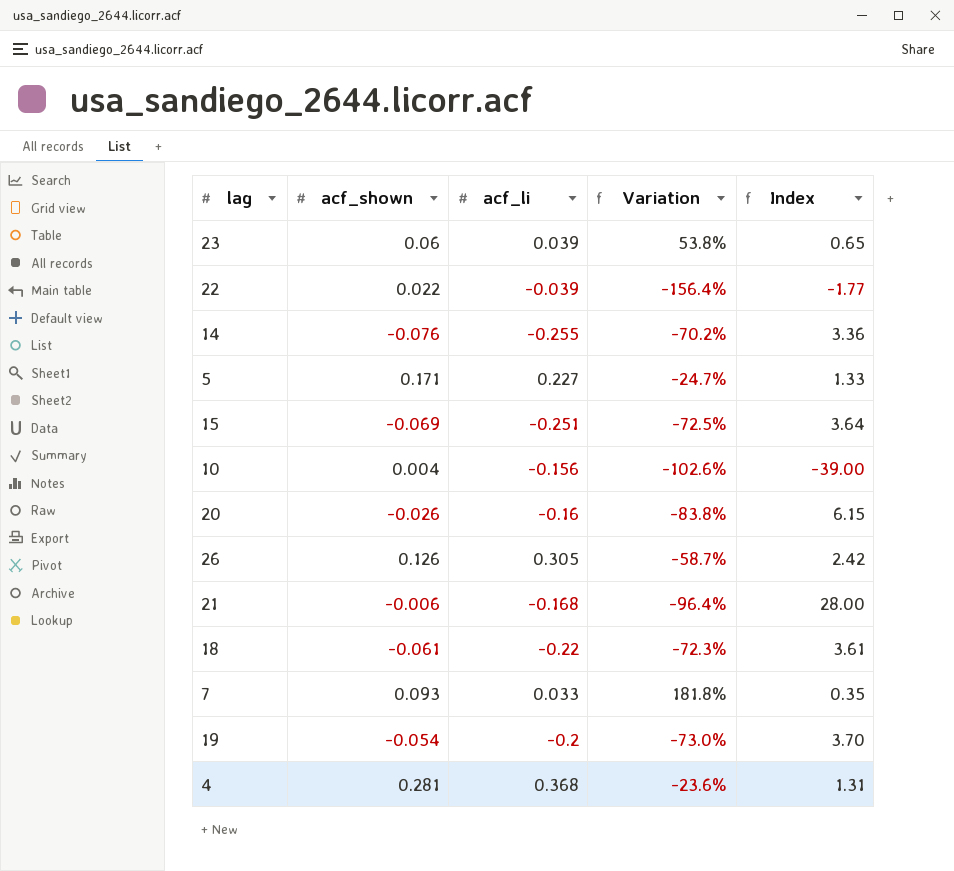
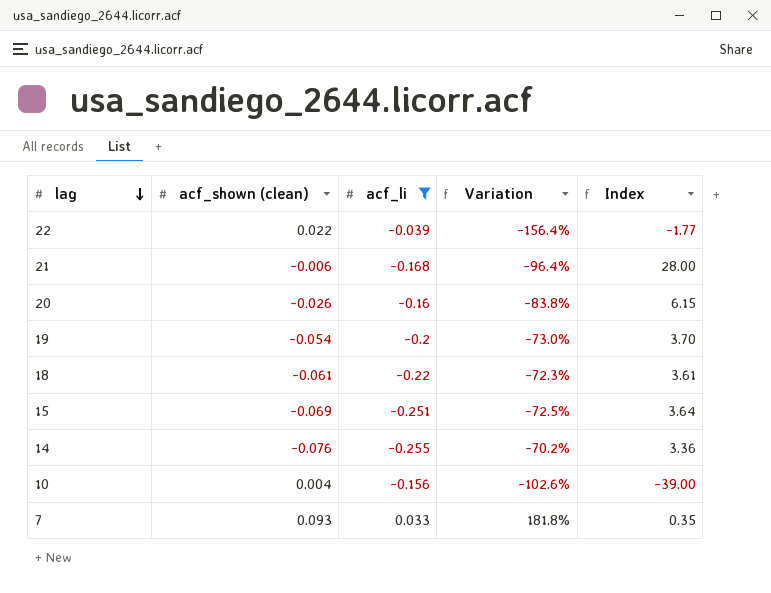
filter: none -> acf_li <= 0.033
row order: none -> lag descending
column name: acf_shown -> acf_shown (clean)

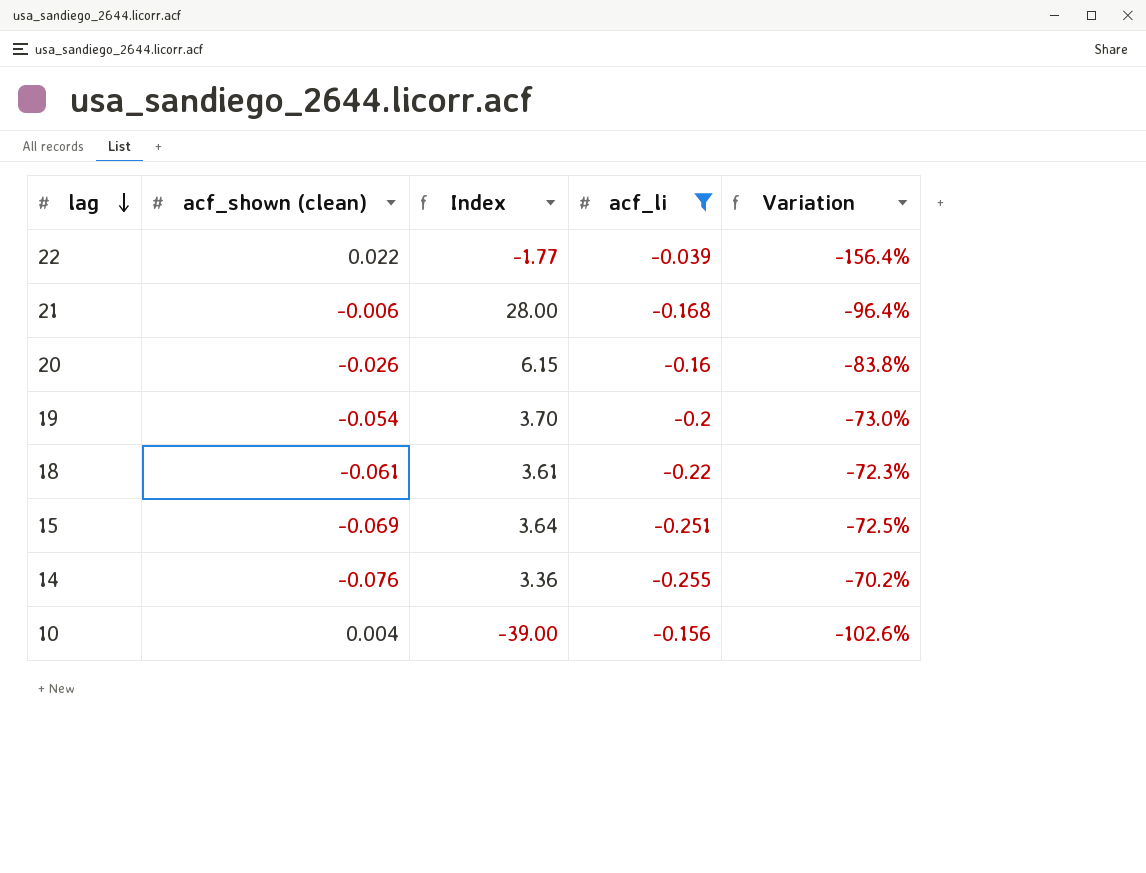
column Index | position: 5 -> 3
row 7: 0.093 | 0.033 | 181.8% | 0.35 -> none

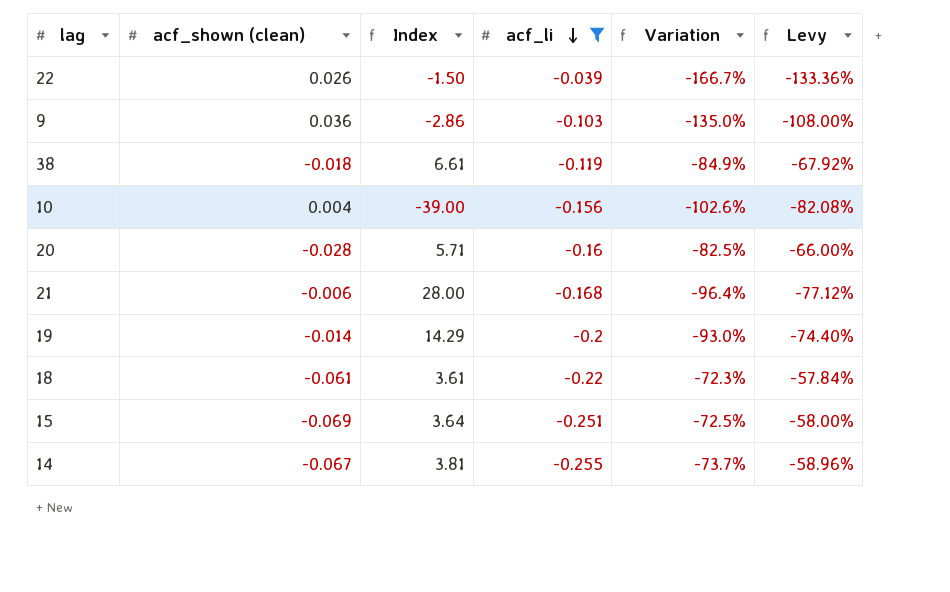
row order: lag descending -> acf_li descending
column Levy | formula: none -> [Variation] * 0.8
22 | acf_shown (clean): 0.022 -> 0.026
22 | Index: -1.77 -> -1.50
22 | Variation: -156.4% -> -166.7%
row 9: none -> 0.036 | -2.86 | -0.103 | -135.0% | -108.00%
row 38: none -> -0.018 | 6.61 | -0.119 | -84.9% | -67.92%
20 | acf_shown (clean): -0.026 -> -0.028
20 | Index: 6.15 -> 5.71
20 | Variation: -83.8% -> -82.5%
19 | acf_shown (clean): -0.054 -> -0.014
19 | Index: 3.70 -> 14.29
19 | Variation: -73.0% -> -93.0%
14 | acf_shown (clean): -0.076 -> -0.067
14 | Index: 3.36 -> 3.81
14 | Variation: -70.2% -> -73.7%

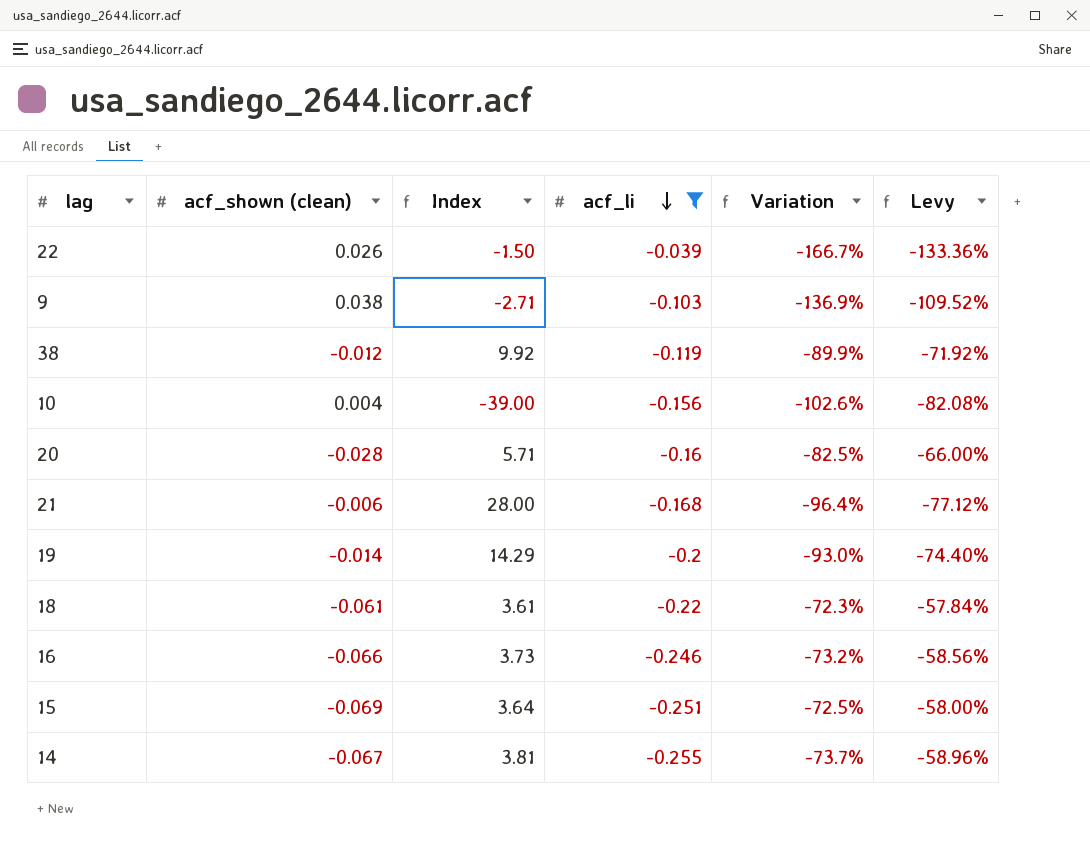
9 | acf_shown (clean): 0.036 -> 0.038
9 | Index: -2.86 -> -2.71
9 | Variation: -135.0% -> -136.9%
9 | Levy: -108.00% -> -109.52%
38 | acf_shown (clean): -0.018 -> -0.012
38 | Index: 6.61 -> 9.92
38 | Variation: -84.9% -> -89.9%
38 | Levy: -67.92% -> -71.92%
row 16: none -> -0.066 | 3.73 | -0.246 | -73.2% | -58.56%

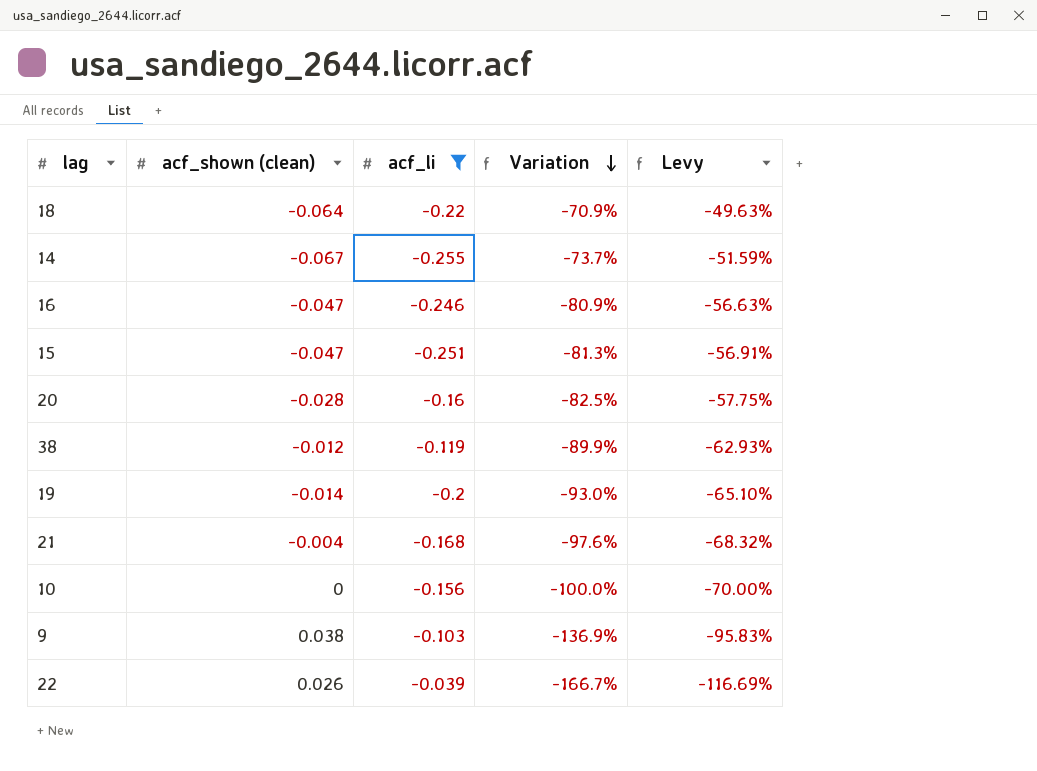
row order: acf_li descending -> Variation descending
column Index | formula: [acf_li] / [acf_shown (clean)] -> none
column Levy | formula: [Variation] * 0.8 -> [Variation] * 0.7
18 | acf_shown (clean): -0.061 -> -0.064
18 | Variation: -72.3% -> -70.9%
16 | acf_shown (clean): -0.066 -> -0.047
16 | Variation: -73.2% -> -80.9%
15 | acf_shown (clean): -0.069 -> -0.047
15 | Variation: -72.5% -> -81.3%
21 | acf_shown (clean): -0.006 -> -0.004
21 | Variation: -96.4% -> -97.6%
10 | acf_shown (clean): 0.004 -> 0
10 | Variation: -102.6% -> -100.0%

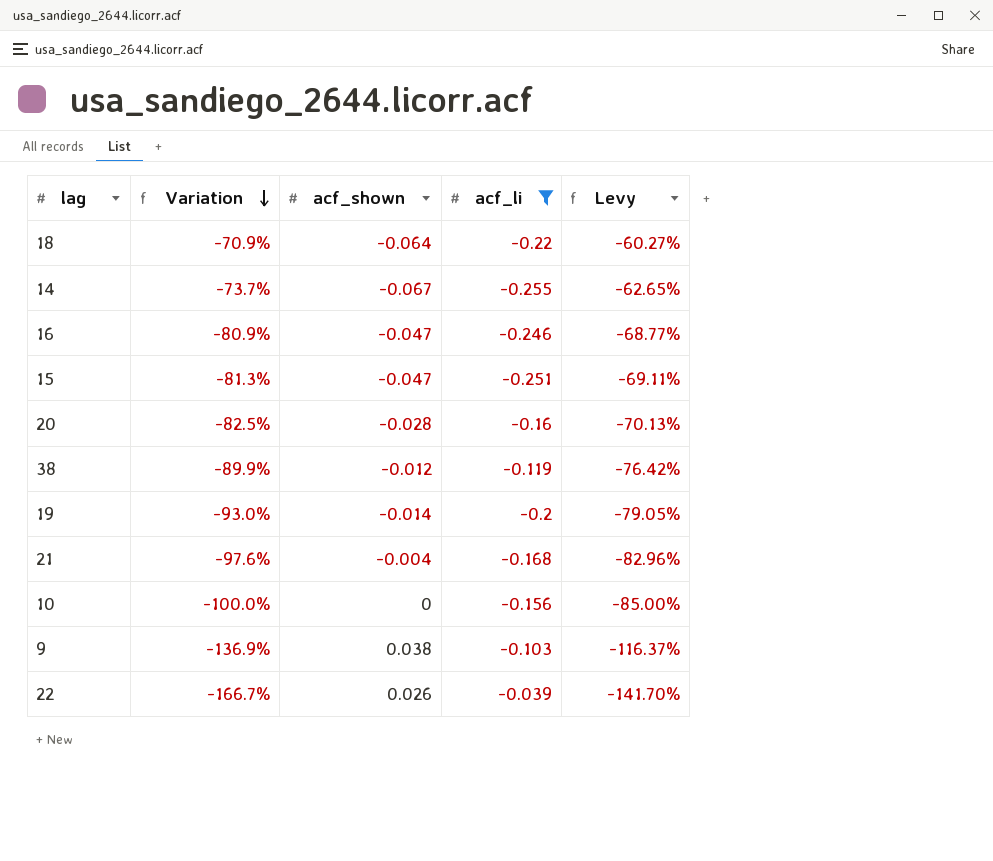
column Variation | position: 4 -> 2
column name: acf_shown (clean) -> acf_shown
column Levy | formula: [Variation] * 0.7 -> [Variation] * 0.85

